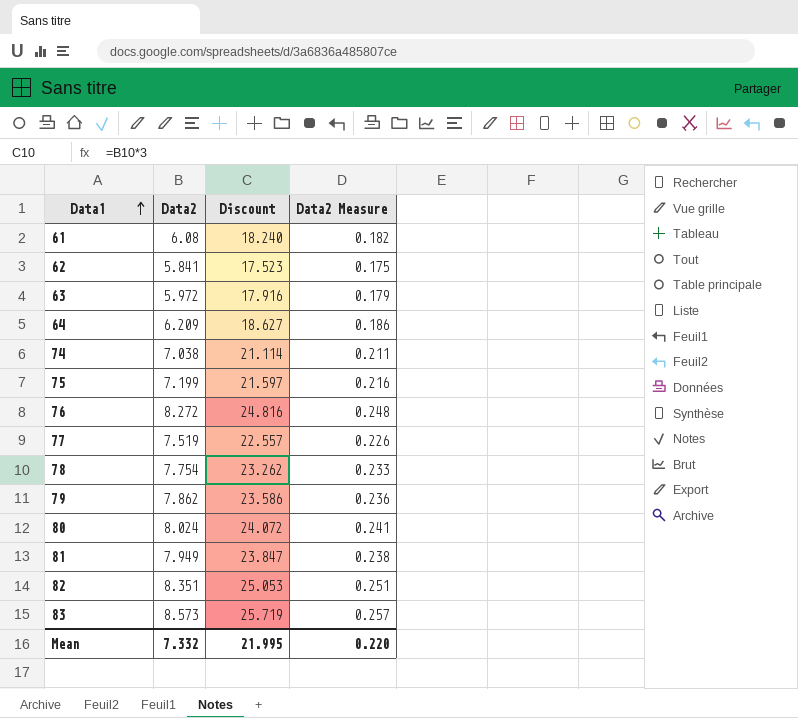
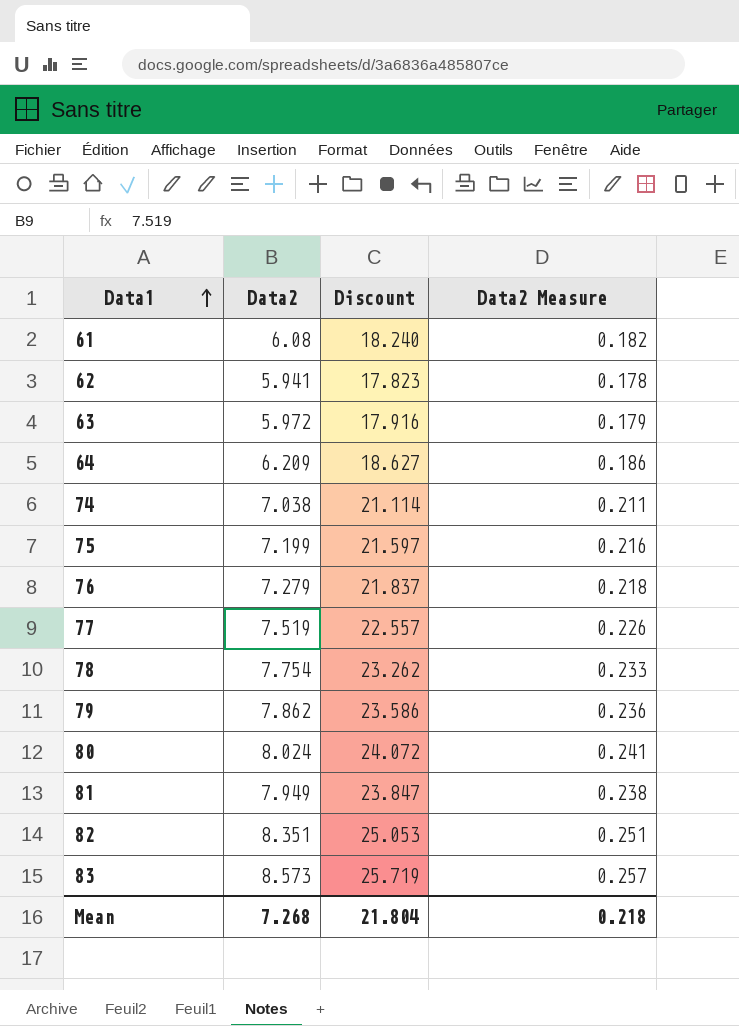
62 | Data2: 5.841 -> 5.941
62 | Discount: 17.523 -> 17.823
62 | Data2 Measure: 0.175 -> 0.178
76 | Data2: 8.272 -> 7.279
76 | Discount: 24.816 -> 21.837
76 | Data2 Measure: 0.248 -> 0.218
Mean | Data2: 7.332 -> 7.268
Mean | Discount: 21.995 -> 21.804
Mean | Data2 Measure: 0.220 -> 0.218

